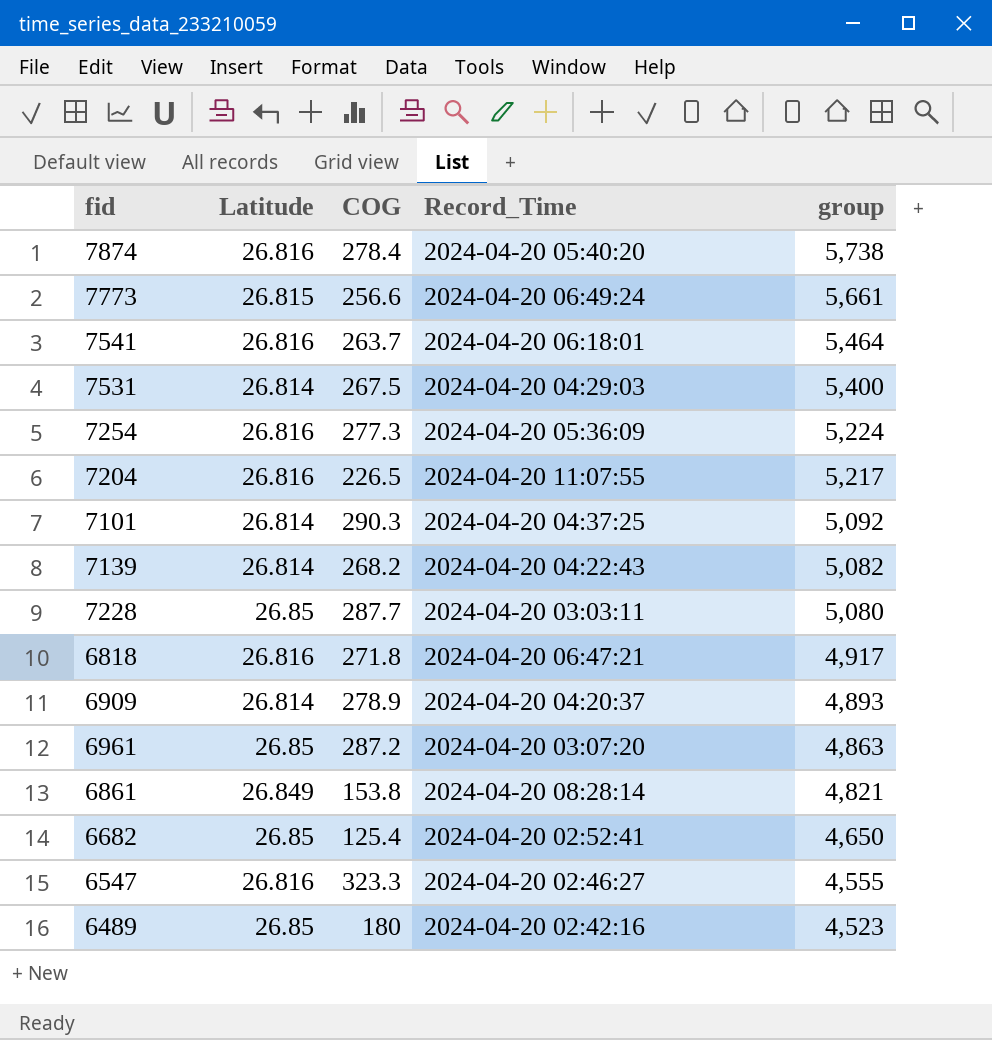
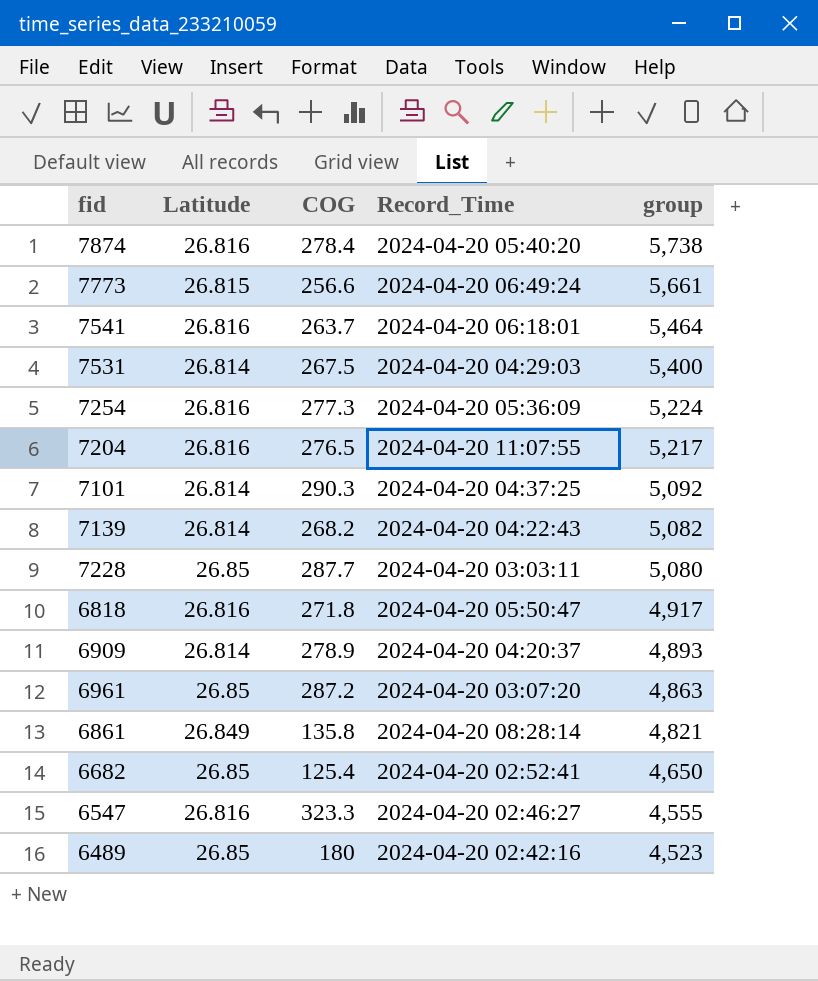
7204 | COG: 226.5 -> 276.5
6818 | Record_Time: 2024-04-20 06:47:21 -> 2024-04-20 05:50:47
6861 | COG: 153.8 -> 135.8

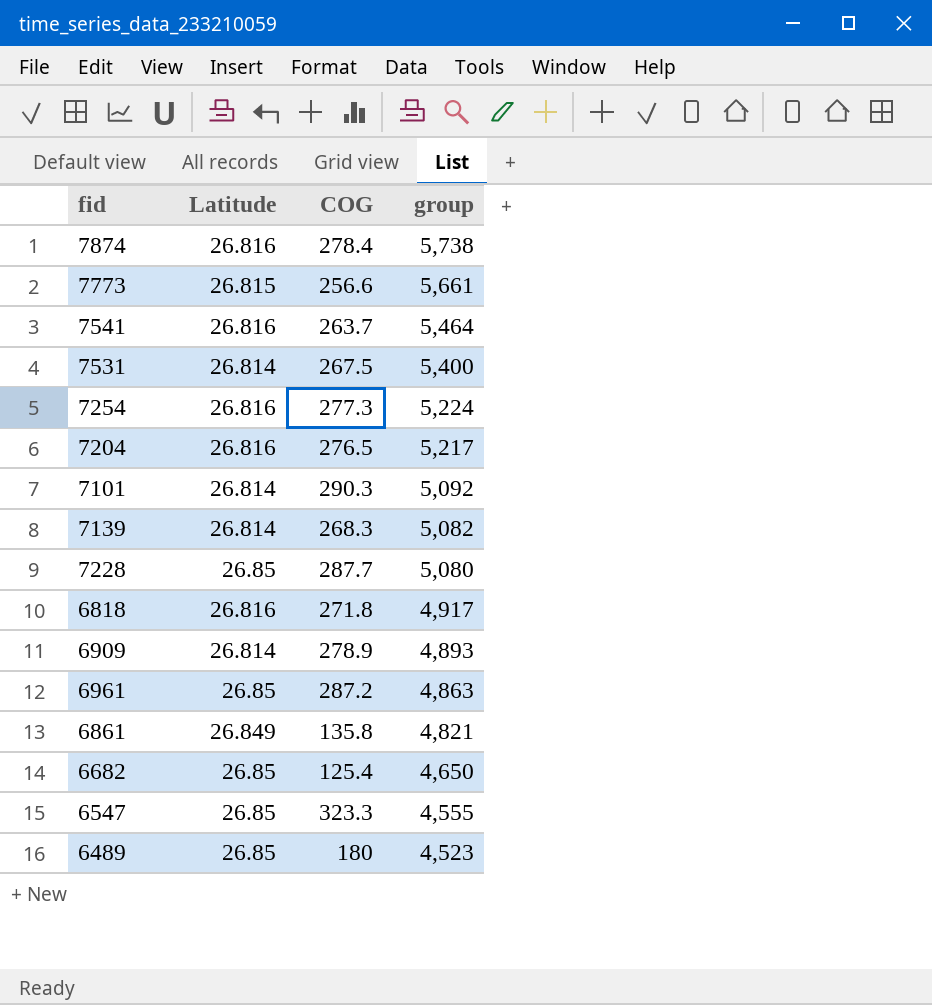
column Record_Time | position: 4 -> none
7139 | COG: 268.2 -> 268.3
6547 | Latitude: 26.816 -> 26.85

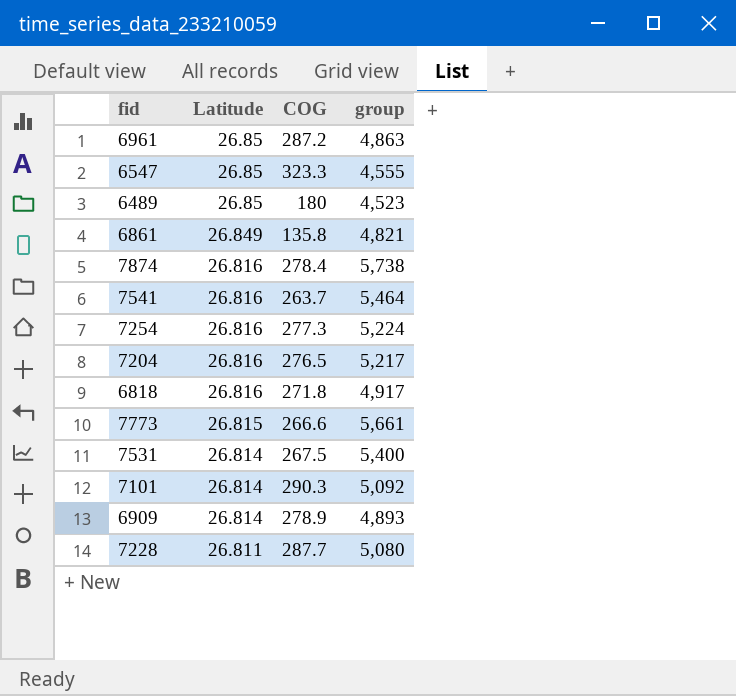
row order: group descending -> Latitude descending
row 7139: 26.814 | 268.3 | 5,082 -> none
row 6682: 26.85 | 125.4 | 4,650 -> none
7773 | COG: 256.6 -> 266.6
7228 | Latitude: 26.85 -> 26.811

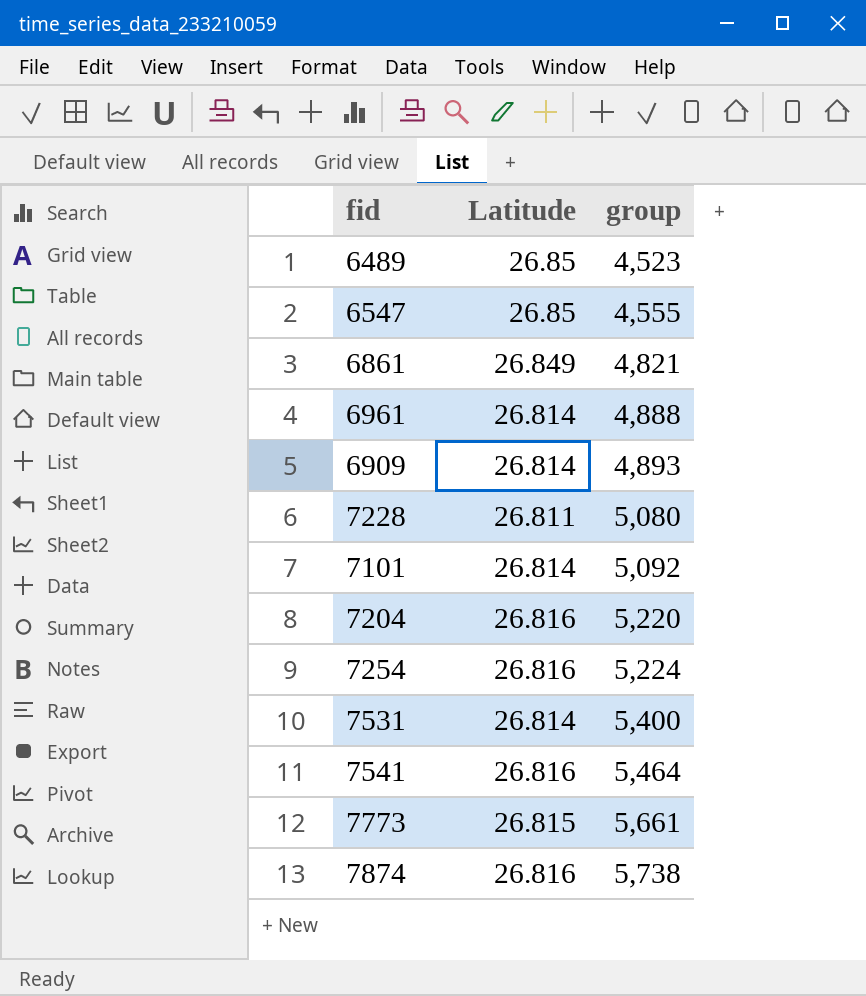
row order: Latitude descending -> group ascending
column COG | position: 3 -> none
row 6818: 26.816 | 271.8 | 4,917 -> none
6961 | Latitude: 26.85 -> 26.814
6961 | group: 4,863 -> 4,888
7204 | group: 5,217 -> 5,220

